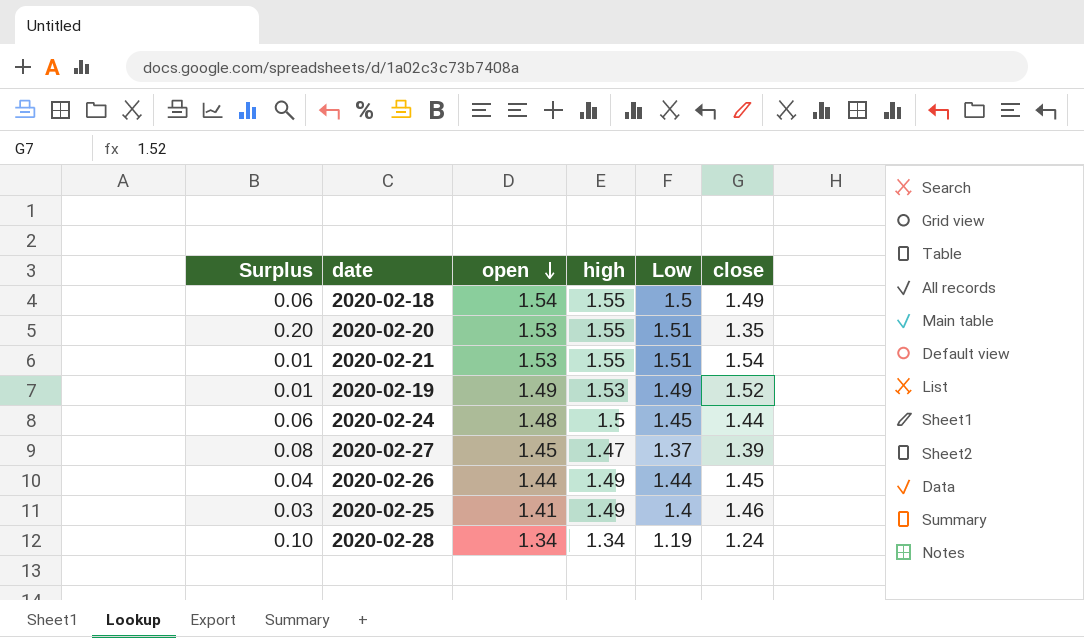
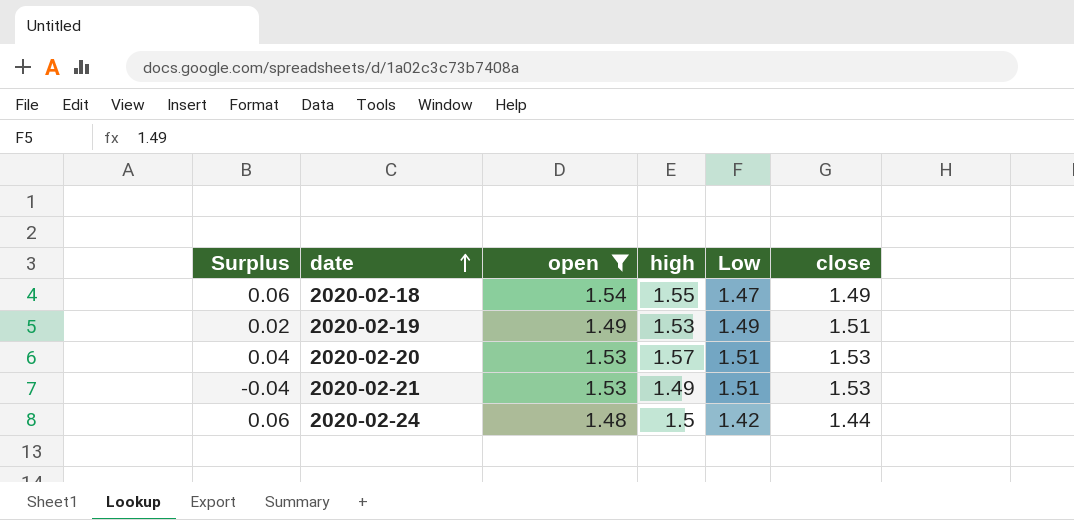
filter: none -> open >= 1.48
row order: open descending -> date ascending
2020-02-18 | Low: 1.5 -> 1.47
2020-02-19 | Surplus: 0.01 -> 0.02
2020-02-19 | close: 1.52 -> 1.51
2020-02-20 | Surplus: 0.20 -> 0.04
2020-02-20 | high: 1.55 -> 1.57
2020-02-20 | close: 1.35 -> 1.53
2020-02-21 | Surplus: 0.01 -> -0.04
2020-02-21 | high: 1.55 -> 1.49
2020-02-21 | close: 1.54 -> 1.53
2020-02-24 | Low: 1.45 -> 1.42

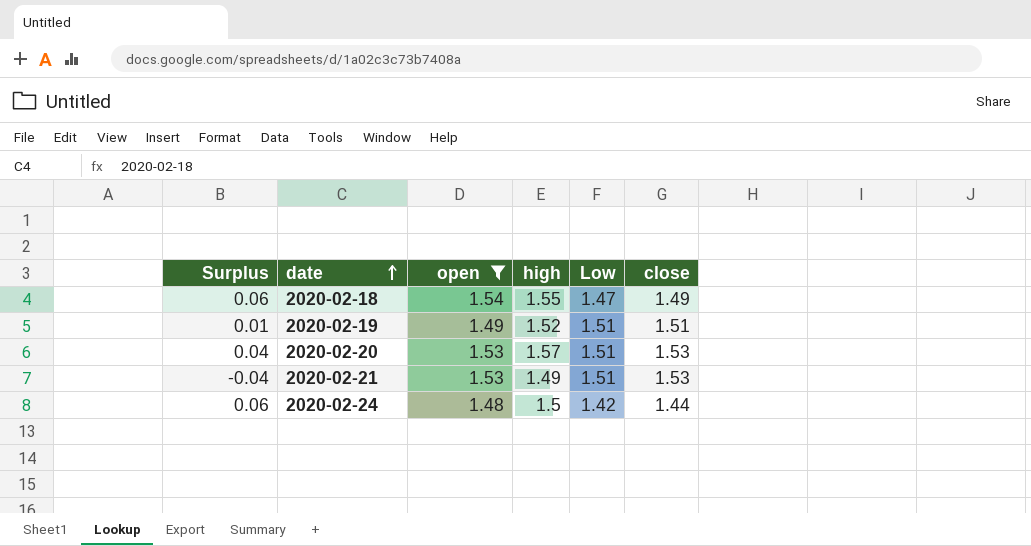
2020-02-19 | Surplus: 0.02 -> 0.01
2020-02-19 | high: 1.53 -> 1.52
2020-02-19 | Low: 1.49 -> 1.51

